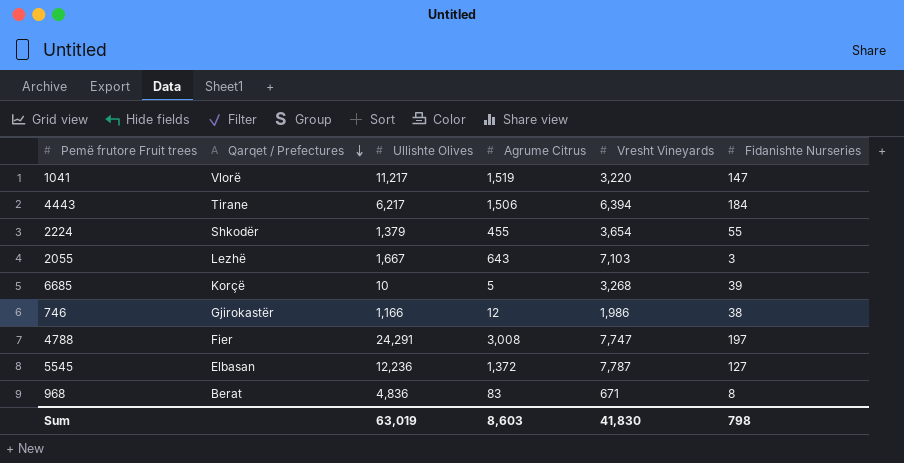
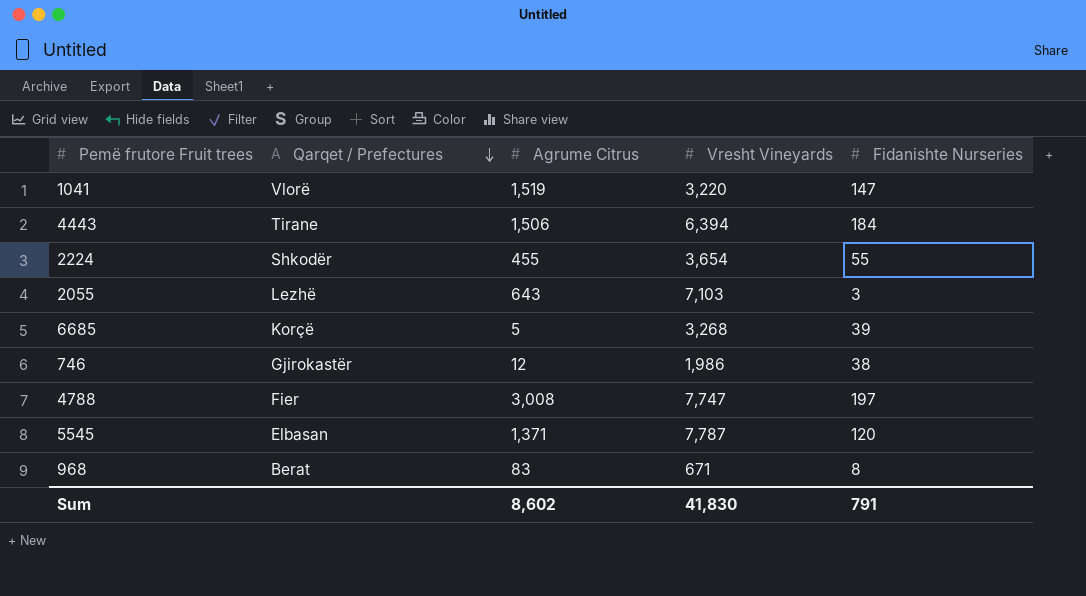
column Ullishte Olives | position: 3 -> none
5545 | Agrume Citrus: 1,372 -> 1,371
5545 | Fidanishte Nurseries: 127 -> 120
Sum | Agrume Citrus: 8,603 -> 8,602
Sum | Fidanishte Nurseries: 798 -> 791

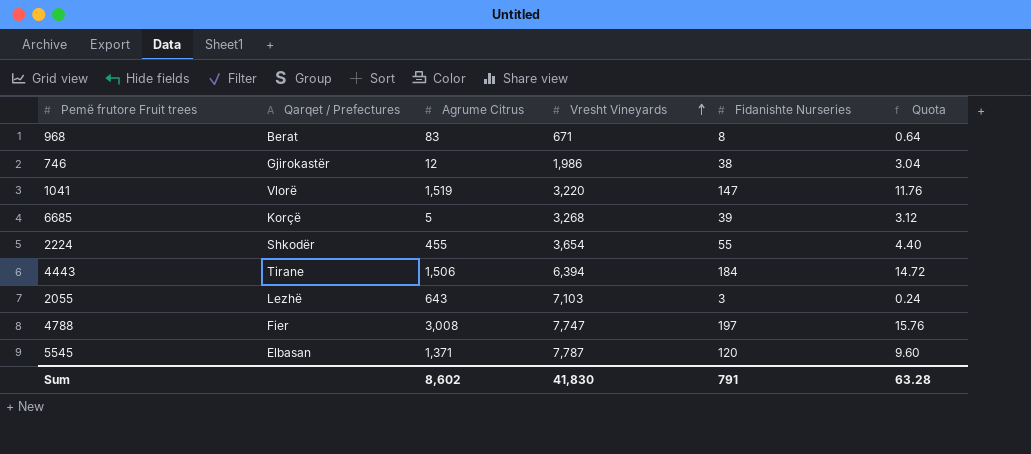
row order: Qarqet / Prefectures descending -> Vresht Vineyards ascending
column Quota | formula: none -> [Fidanishte Nurseries] * 0.08

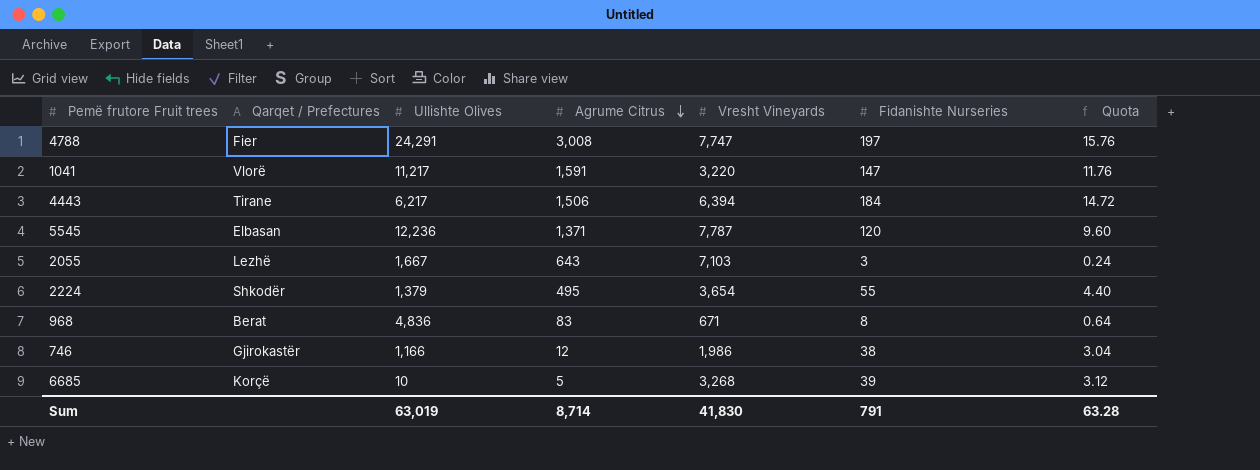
row order: Vresht Vineyards ascending -> Agrume Citrus descending
column Ullishte Olives | position: none -> 3
1041 | Agrume Citrus: 1,519 -> 1,591
2224 | Agrume Citrus: 455 -> 495
Sum | Agrume Citrus: 8,602 -> 8,714

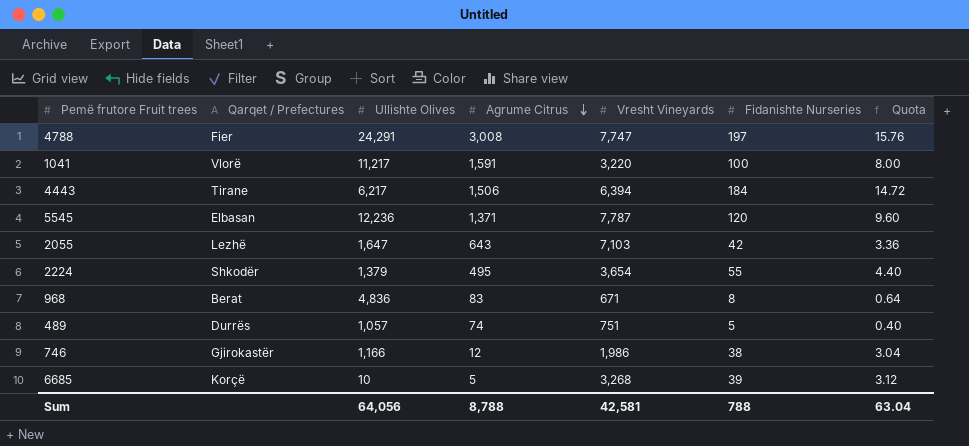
1041 | Fidanishte Nurseries: 147 -> 100
1041 | Quota: 11.76 -> 8.00
2055 | Ullishte Olives: 1,667 -> 1,647
2055 | Fidanishte Nurseries: 3 -> 42
2055 | Quota: 0.24 -> 3.36
row 489: none -> Durrës | 1,057 | 74 | 751 | 5 | 0.40
Sum | Ullishte Olives: 63,019 -> 64,056
Sum | Agrume Citrus: 8,714 -> 8,788
Sum | Vresht Vineyards: 41,830 -> 42,581
Sum | Fidanishte Nurseries: 791 -> 788
Sum | Quota: 63.28 -> 63.04

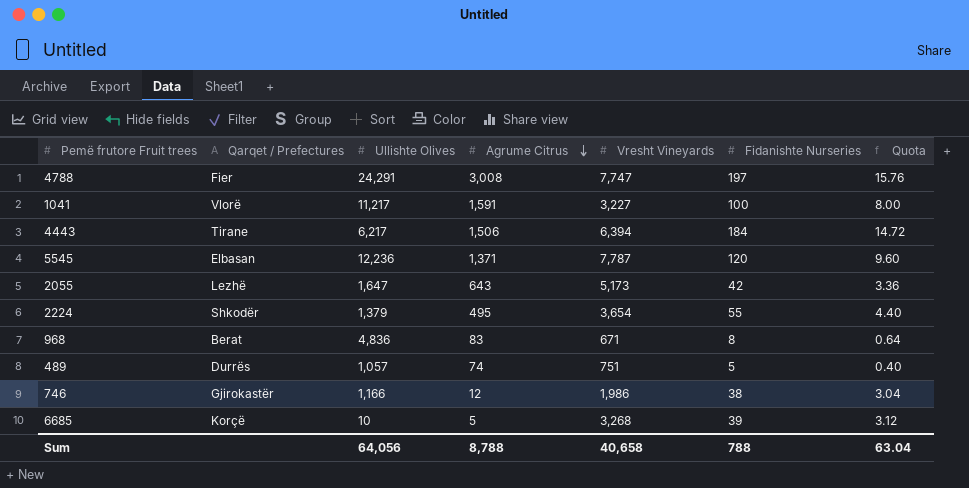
1041 | Vresht Vineyards: 3,220 -> 3,227
2055 | Vresht Vineyards: 7,103 -> 5,173
Sum | Vresht Vineyards: 42,581 -> 40,658

